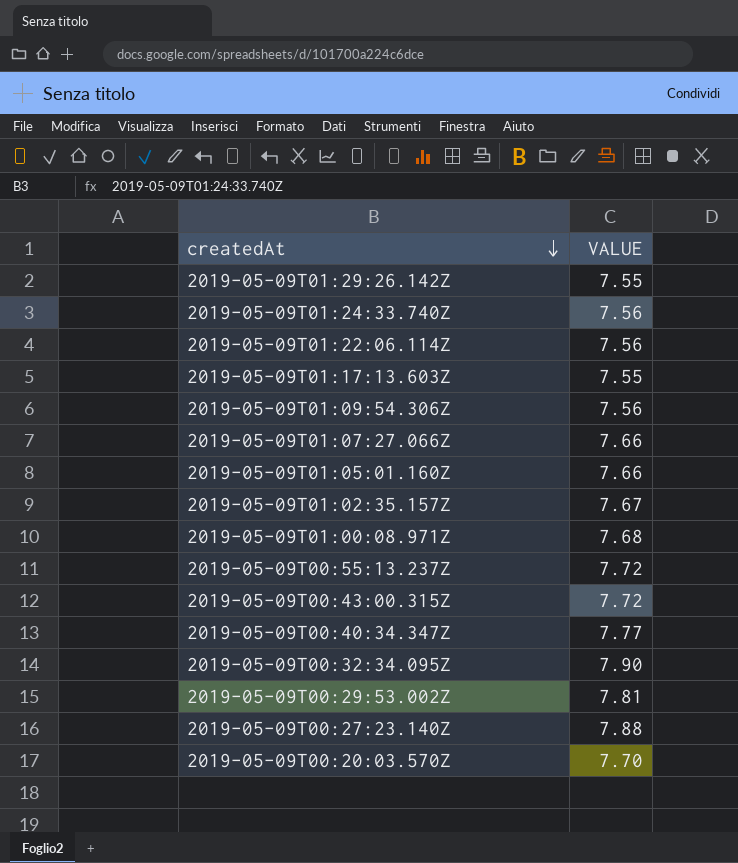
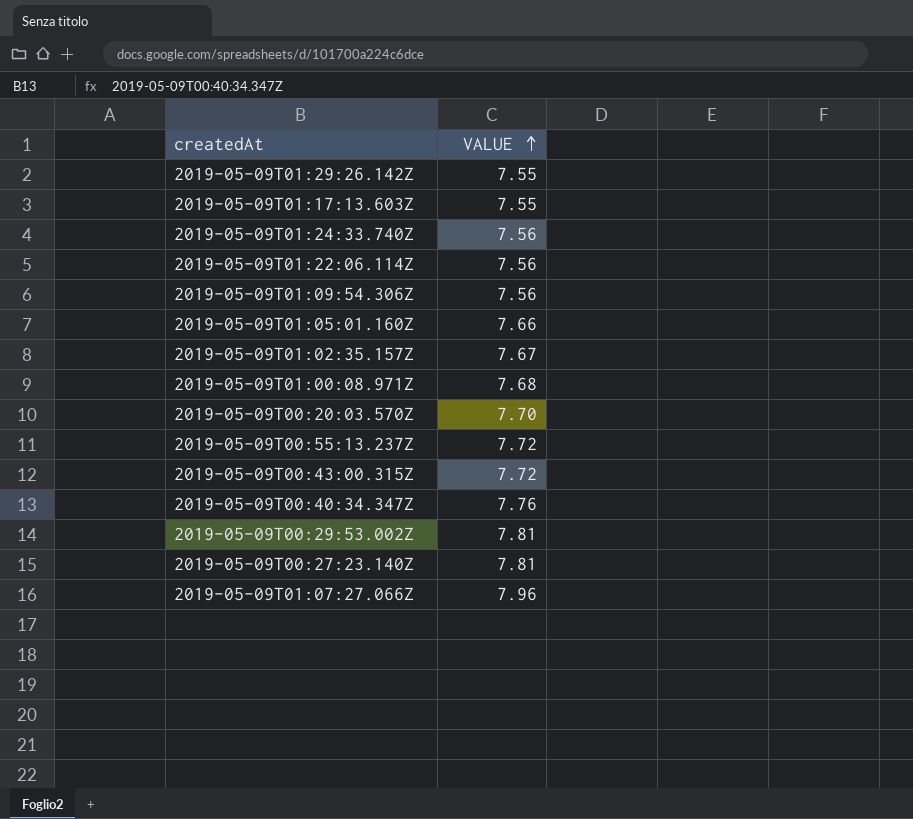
row order: createdAt descending -> VALUE ascending
row 2019-05-09T00:32:34.095Z: 7.90 -> none
2019-05-09T00:40:34.347Z | VALUE: 7.77 -> 7.76
2019-05-09T00:27:23.140Z | VALUE: 7.88 -> 7.81
2019-05-09T01:07:27.066Z | VALUE: 7.66 -> 7.96

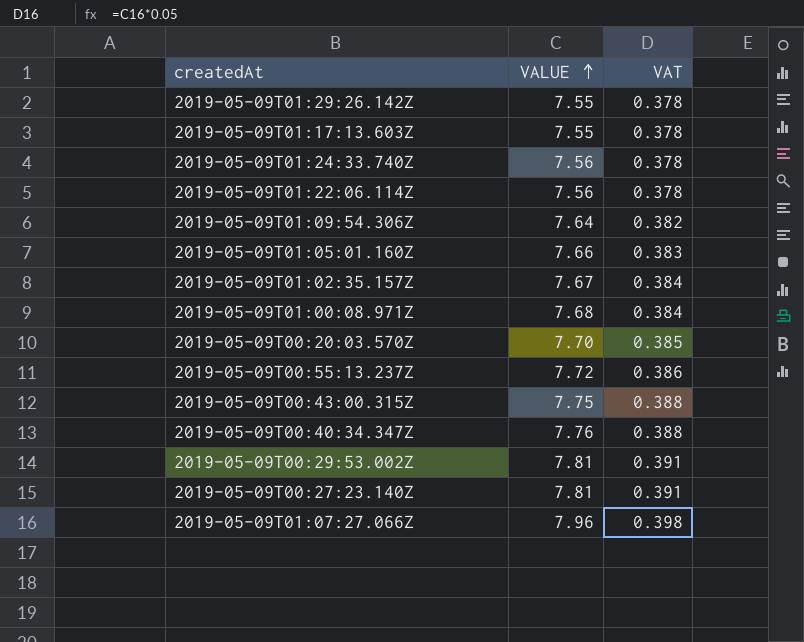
column VAT | formula: none -> [VALUE] * 0.05
2019-05-09T01:09:54.306Z | VALUE: 7.56 -> 7.64
2019-05-09T00:43:00.315Z | VALUE: 7.72 -> 7.75

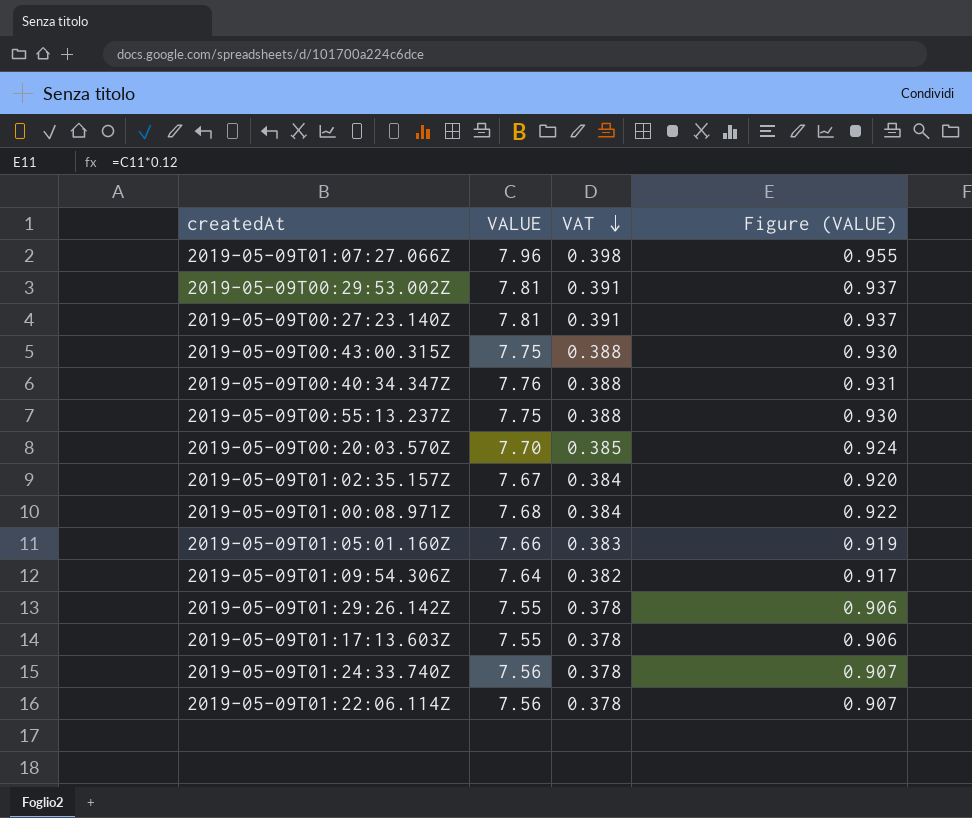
row order: VALUE ascending -> VAT descending
column Figure (VALUE) | formula: none -> [VALUE] * 0.12
2019-05-09T00:55:13.237Z | VALUE: 7.72 -> 7.75
2019-05-09T00:55:13.237Z | VAT: 0.386 -> 0.388

